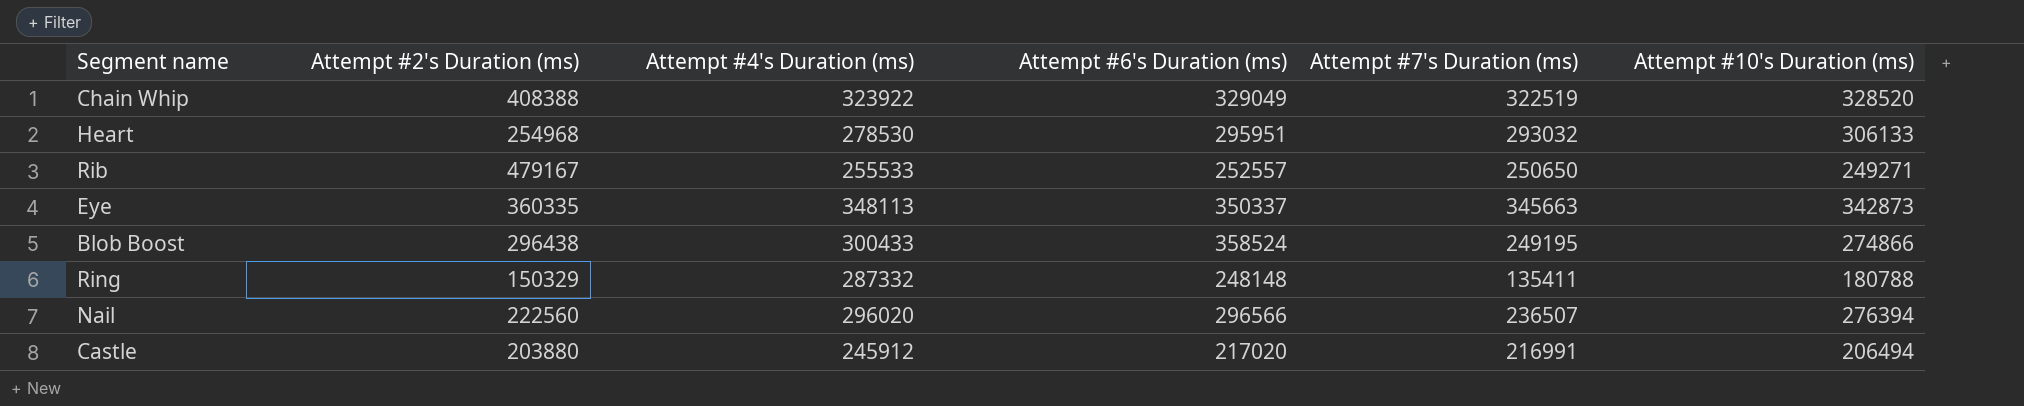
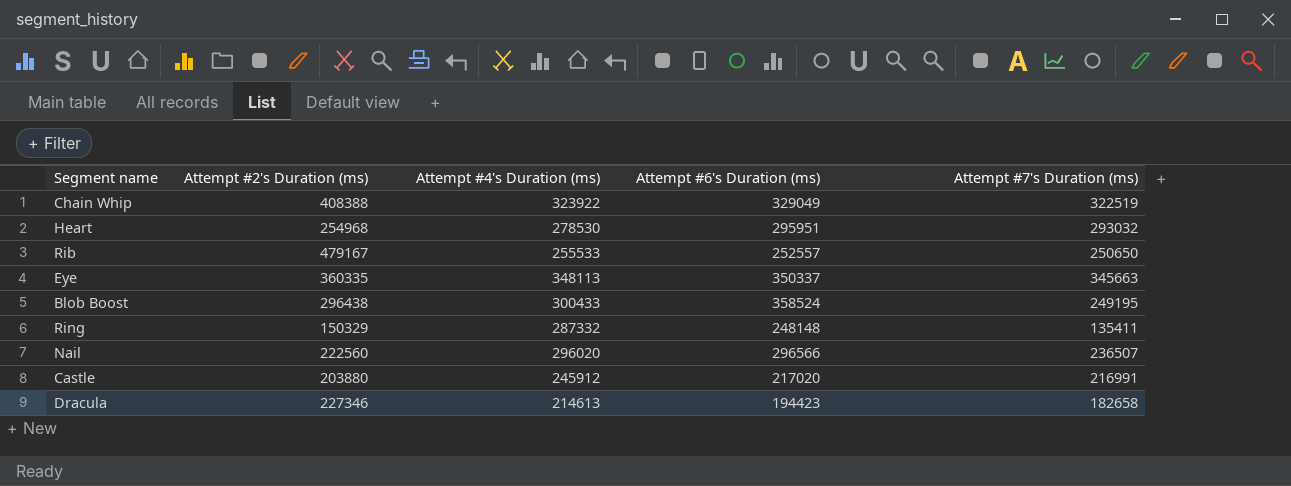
column Attempt #10's Duration (ms) | position: 6 -> none
row Dracula: none -> 227346 | 214613 | 194423 | 182658

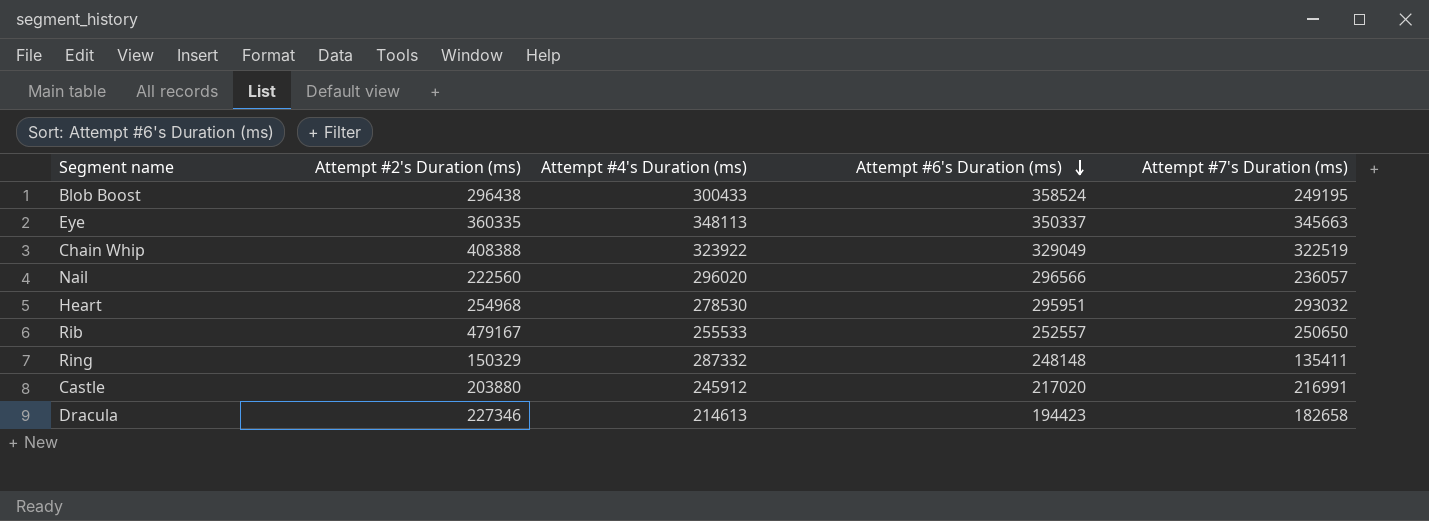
row order: none -> Attempt #6's Duration (ms) descending
Nail | Attempt #7's Duration (ms): 236507 -> 236057

